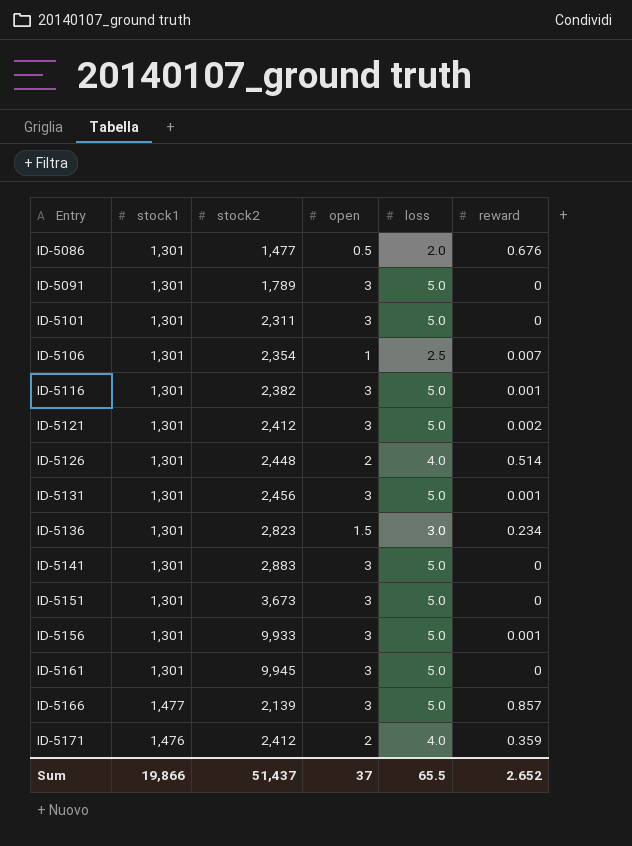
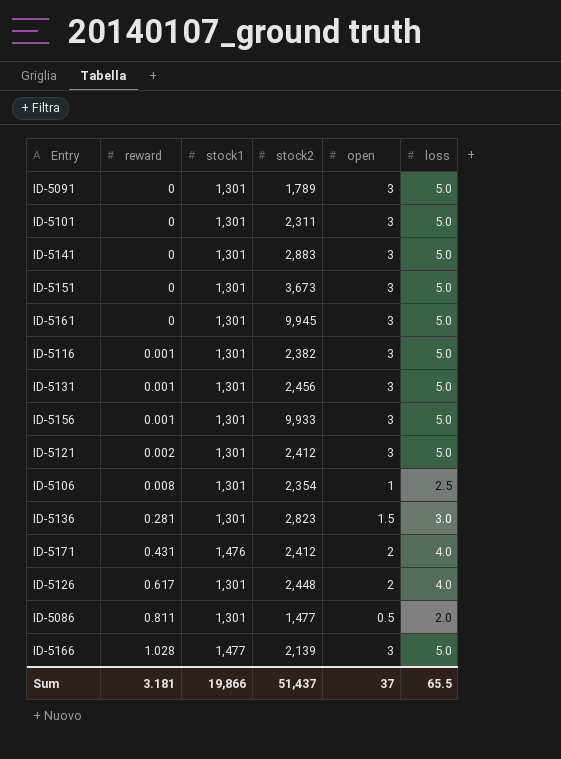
row order: Entry ascending -> reward ascending
column reward | position: 6 -> 2
ID-5106 | reward: 0.007 -> 0.008
ID-5136 | reward: 0.234 -> 0.281
ID-5171 | reward: 0.359 -> 0.431
ID-5126 | reward: 0.514 -> 0.617
ID-5086 | reward: 0.676 -> 0.811
ID-5166 | reward: 0.857 -> 1.028
Sum | reward: 2.652 -> 3.181

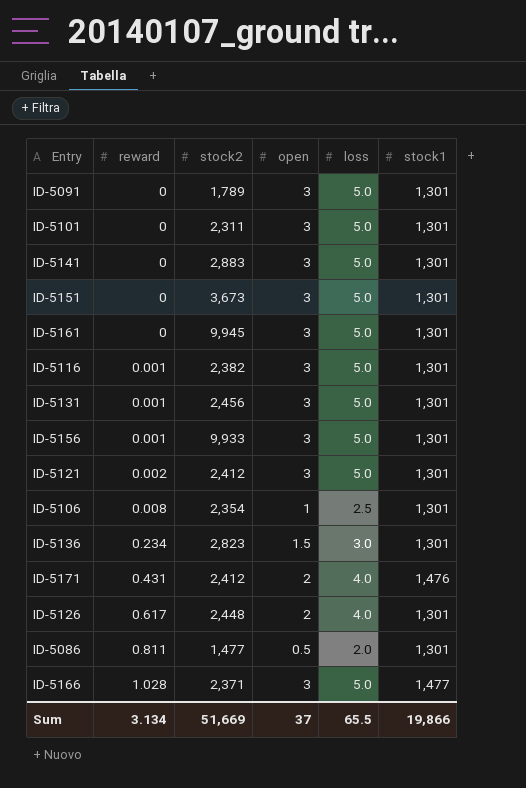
column stock1 | position: 3 -> 6
ID-5136 | reward: 0.281 -> 0.234
ID-5166 | stock2: 2,139 -> 2,371
Sum | reward: 3.181 -> 3.134
Sum | stock2: 51,437 -> 51,669

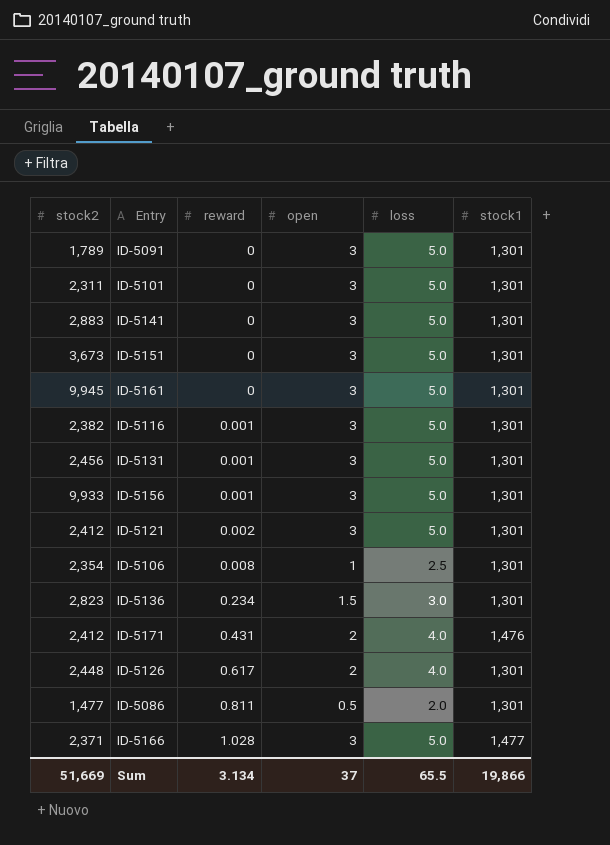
column stock2 | position: 3 -> 1

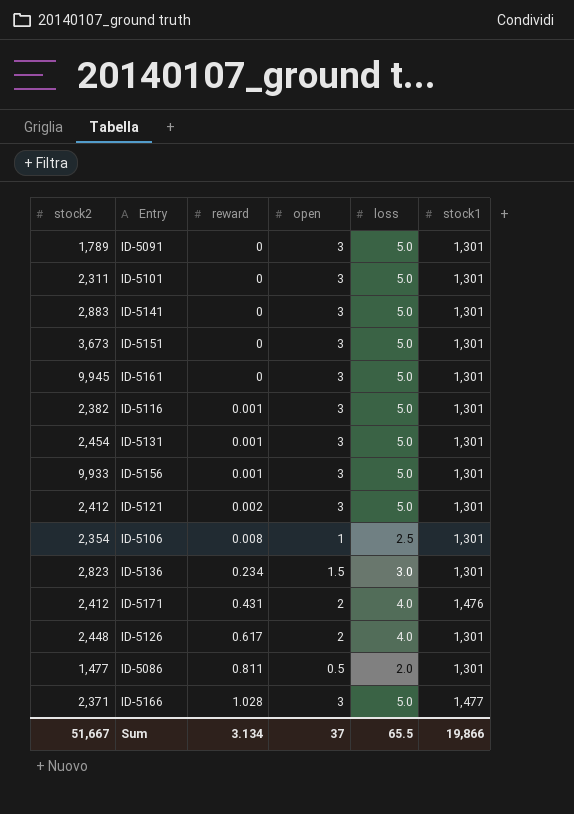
ID-5131 | stock2: 2,456 -> 2,454
Sum | stock2: 51,669 -> 51,667

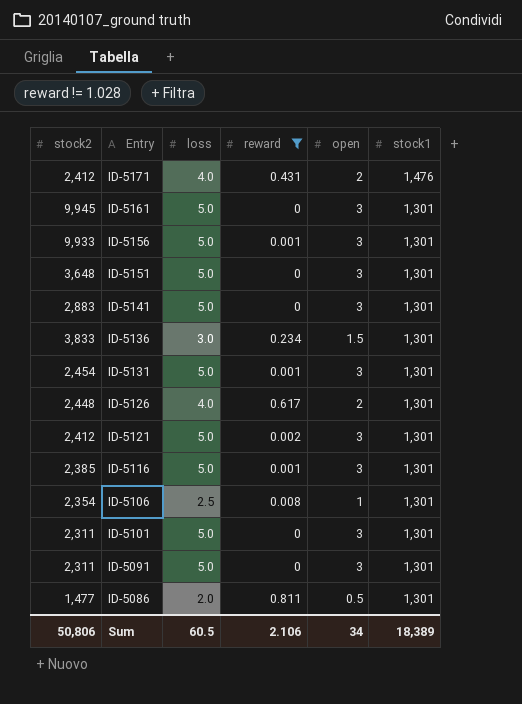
filter: none -> reward != 1.028
row order: reward ascending -> Entry descending
column loss | position: 5 -> 3
ID-5151 | stock2: 3,673 -> 3,648
ID-5136 | stock2: 2,823 -> 3,833
ID-5116 | stock2: 2,382 -> 2,385
ID-5091 | stock2: 1,789 -> 2,311
Sum | stock2: 51,667 -> 50,806
Sum | loss: 65.5 -> 60.5
Sum | reward: 3.134 -> 2.106
Sum | open: 37 -> 34
Sum | stock1: 19,866 -> 18,389

